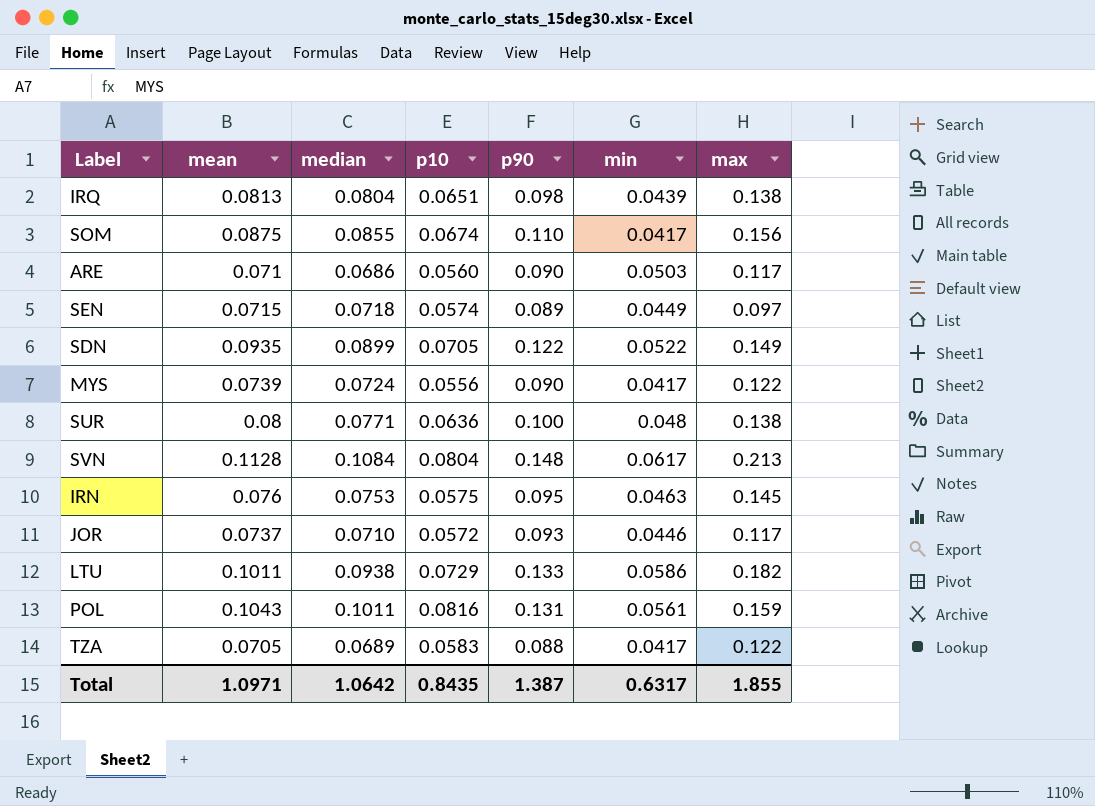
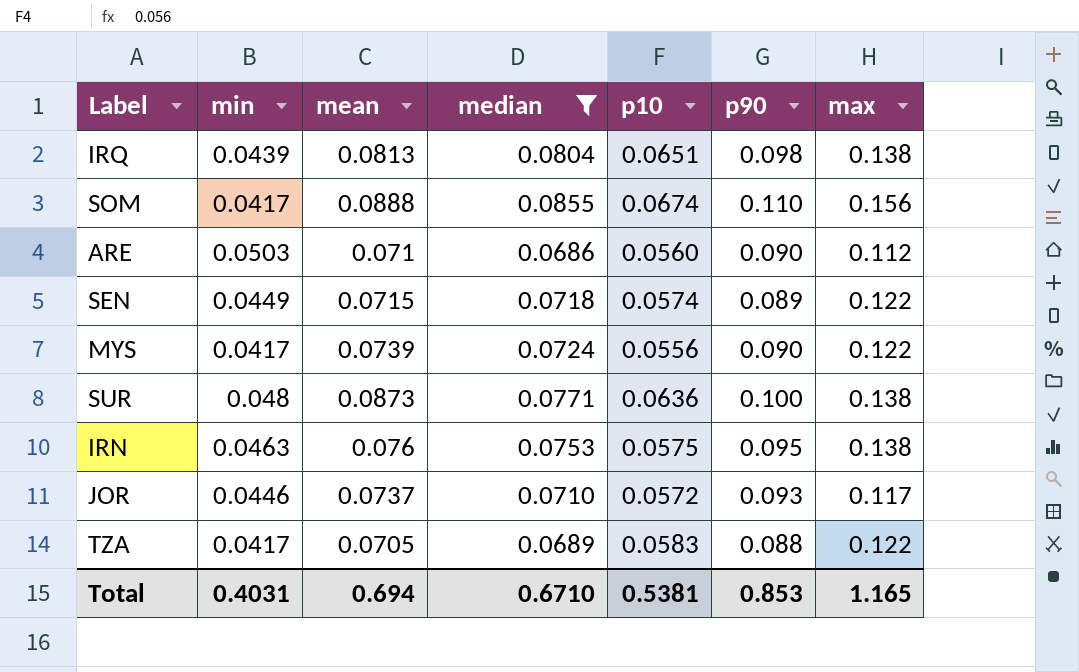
filter: none -> median <= 0.0855
column min | position: 6 -> 2
SOM | mean: 0.0875 -> 0.0888
ARE | max: 0.117 -> 0.112
SEN | max: 0.097 -> 0.122
SUR | mean: 0.08 -> 0.0873
IRN | max: 0.145 -> 0.138
Total | min: 0.6317 -> 0.4031
Total | mean: 1.0971 -> 0.694
Total | median: 1.0642 -> 0.6710
Total | p10: 0.8435 -> 0.5381
Total | p90: 1.387 -> 0.853
Total | max: 1.855 -> 1.165

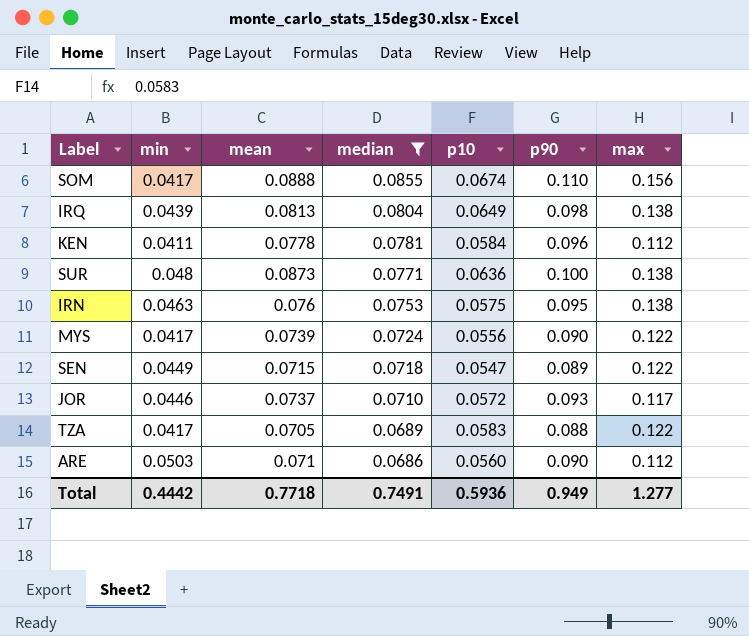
row order: none -> median descending
IRQ | p10: 0.0651 -> 0.0649
row KEN: none -> 0.0411 | 0.0778 | 0.0781 | 0.0584 | 0.096 | 0.112
SEN | p10: 0.0574 -> 0.0547
Total | min: 0.4031 -> 0.4442
Total | mean: 0.694 -> 0.7718
Total | median: 0.6710 -> 0.7491
Total | p10: 0.5381 -> 0.5936
Total | p90: 0.853 -> 0.949
Total | max: 1.165 -> 1.277

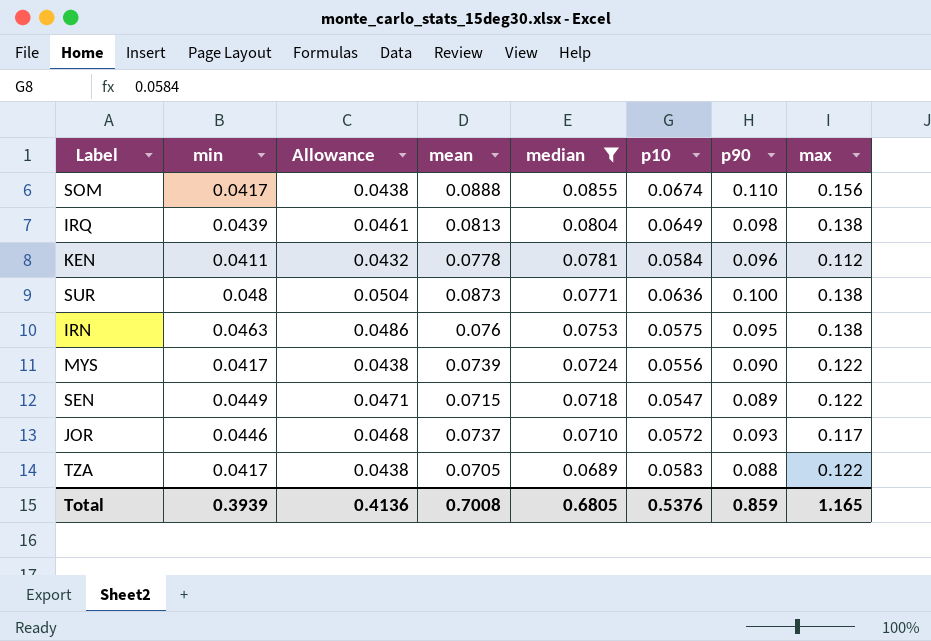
column Allowance | formula: none -> [min] * 1.05
row ARE: 0.0503 | 0.071 | 0.0686 | 0.0560 | 0.090 | 0.112 -> none
Total | min: 0.4442 -> 0.3939
Total | mean: 0.7718 -> 0.7008
Total | median: 0.7491 -> 0.6805
Total | p10: 0.5936 -> 0.5376
Total | p90: 0.949 -> 0.859
Total | max: 1.277 -> 1.165

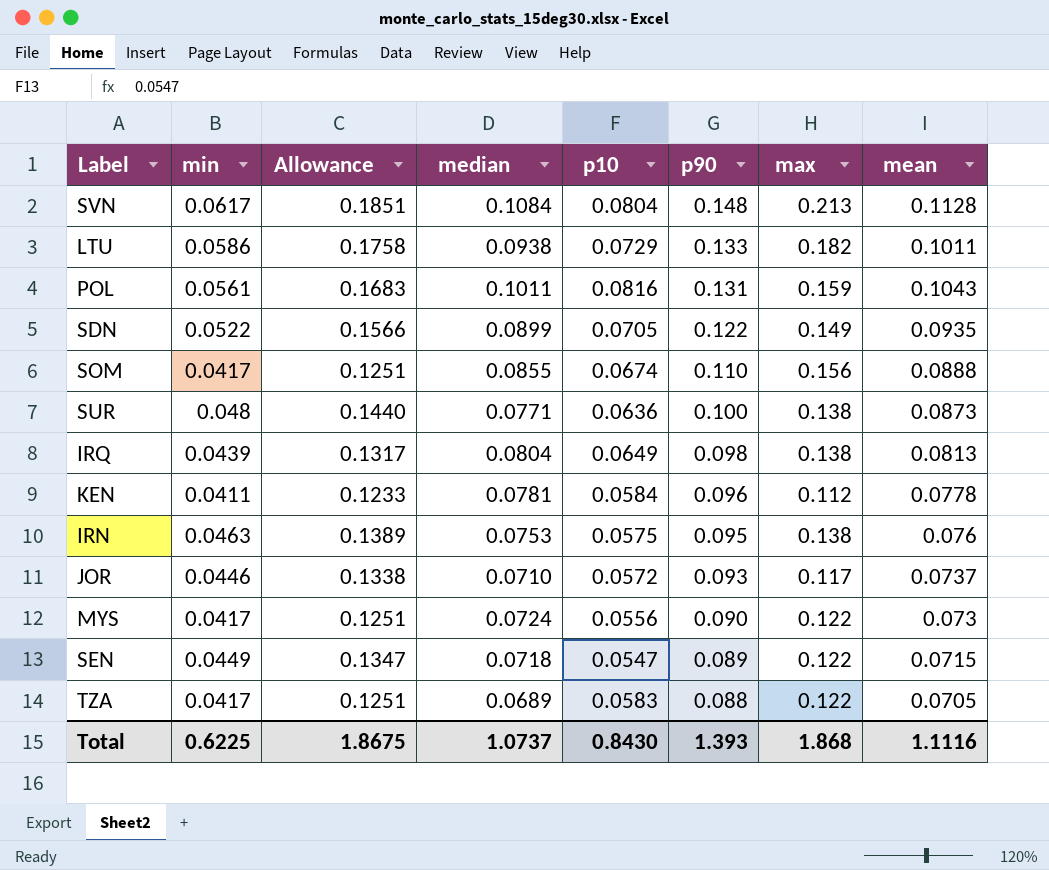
filter: median <= 0.0855 -> none
row order: median descending -> p90 descending
column Allowance | formula: [min] * 1.05 -> [min] * 3
column mean | position: 4 -> 8
MYS | mean: 0.0739 -> 0.073
Total | min: 0.3939 -> 0.6225
Total | Allowance: 0.4136 -> 1.8675
Total | median: 0.6805 -> 1.0737
Total | p10: 0.5376 -> 0.8430
Total | p90: 0.859 -> 1.393
Total | max: 1.165 -> 1.868
Total | mean: 0.7008 -> 1.1116

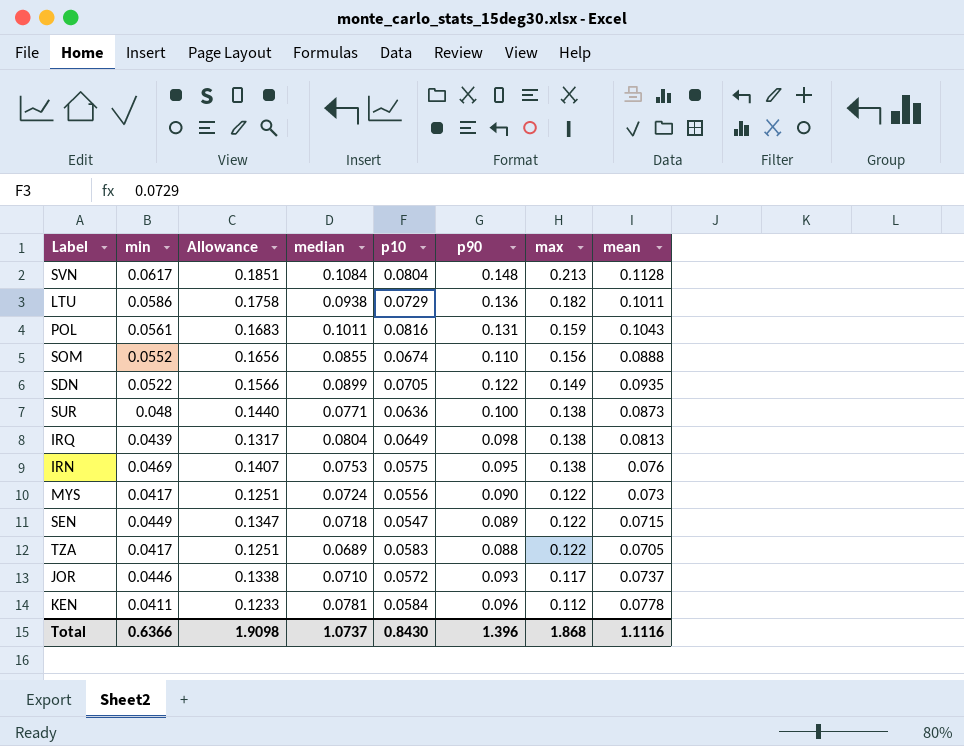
row order: p90 descending -> max descending
LTU | p90: 0.133 -> 0.136
SOM | min: 0.0417 -> 0.0552
SOM | Allowance: 0.1251 -> 0.1656
IRN | min: 0.0463 -> 0.0469
IRN | Allowance: 0.1389 -> 0.1407
Total | min: 0.6225 -> 0.6366
Total | Allowance: 1.8675 -> 1.9098
Total | p90: 1.393 -> 1.396

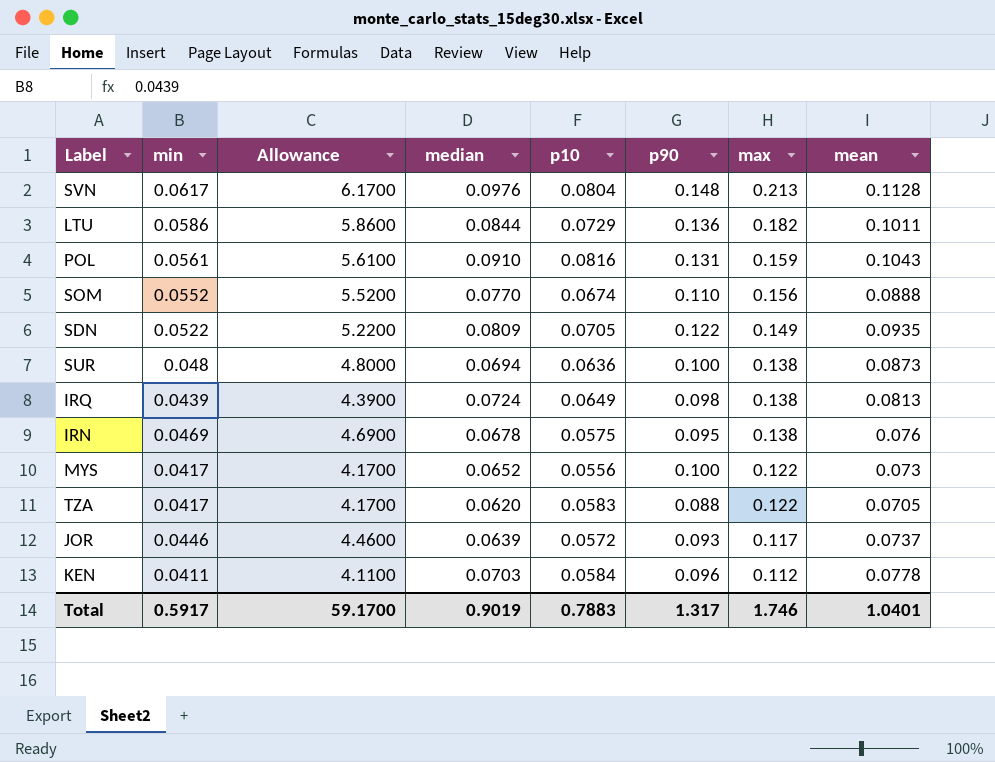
column Allowance | formula: [min] * 3 -> [min] * 100
row SEN: 0.0449 | 0.1347 | 0.0718 | 0.0547 | 0.089 | 0.122 | 0.0715 -> none
SVN | median: 0.1084 -> 0.0976
LTU | median: 0.0938 -> 0.0844
POL | median: 0.1011 -> 0.0910
SOM | median: 0.0855 -> 0.0770
SDN | median: 0.0899 -> 0.0809
SUR | median: 0.0771 -> 0.0694
IRQ | median: 0.0804 -> 0.0724
IRN | median: 0.0753 -> 0.0678
MYS | median: 0.0724 -> 0.0652
MYS | p90: 0.090 -> 0.100
TZA | median: 0.0689 -> 0.0620
JOR | median: 0.0710 -> 0.0639
KEN | median: 0.0781 -> 0.0703
Total | min: 0.6366 -> 0.5917
Total | Allowance: 1.9098 -> 59.1700
Total | median: 1.0737 -> 0.9019
Total | p10: 0.8430 -> 0.7883
Total | p90: 1.396 -> 1.317
Total | max: 1.868 -> 1.746
Total | mean: 1.1116 -> 1.0401

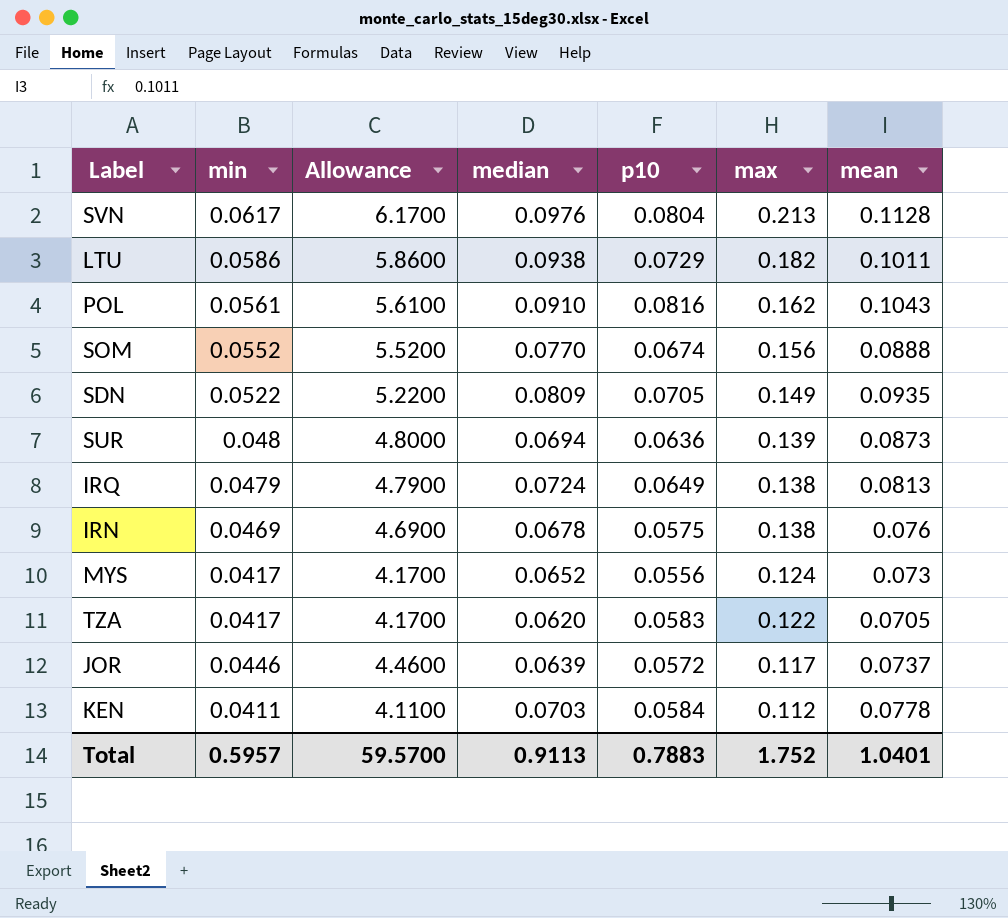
column p90 | position: 6 -> none
LTU | median: 0.0844 -> 0.0938
POL | max: 0.159 -> 0.162
SUR | max: 0.138 -> 0.139
IRQ | min: 0.0439 -> 0.0479
IRQ | Allowance: 4.3900 -> 4.7900
MYS | max: 0.122 -> 0.124
Total | min: 0.5917 -> 0.5957
Total | Allowance: 59.1700 -> 59.5700
Total | median: 0.9019 -> 0.9113
Total | max: 1.746 -> 1.752

